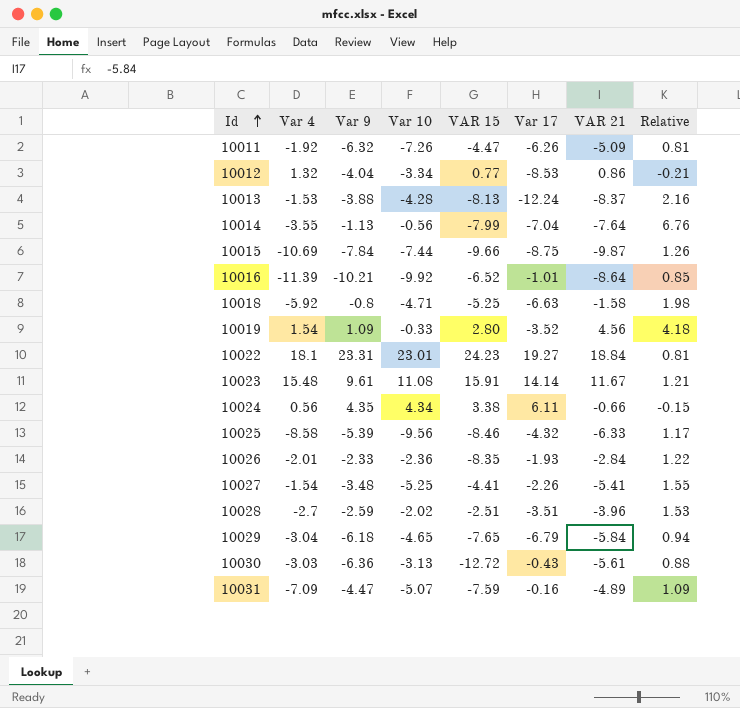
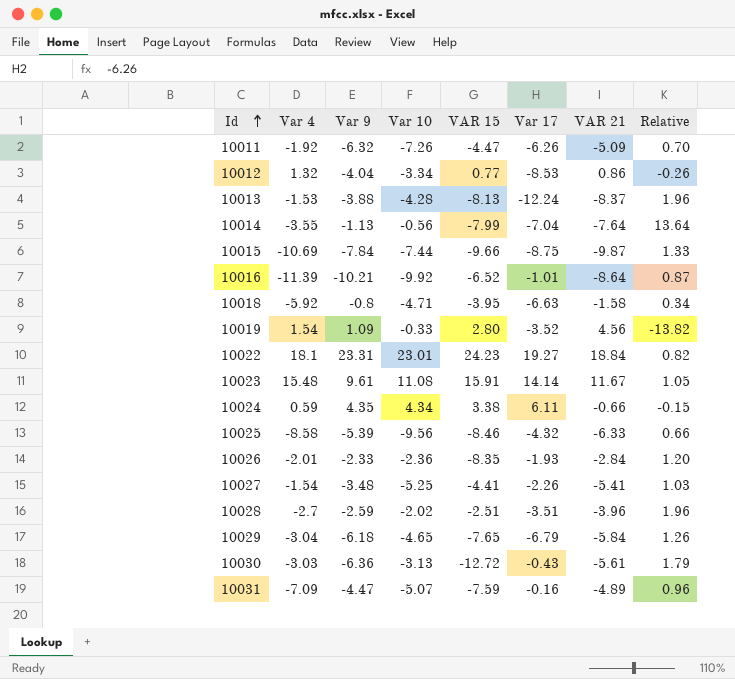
column Relative | formula: [VAR 21] / [Var 9] -> [VAR 21] / [Var 10]
10018 | VAR 15: -5.25 -> -3.95
10024 | Var 4: 0.56 -> 0.59

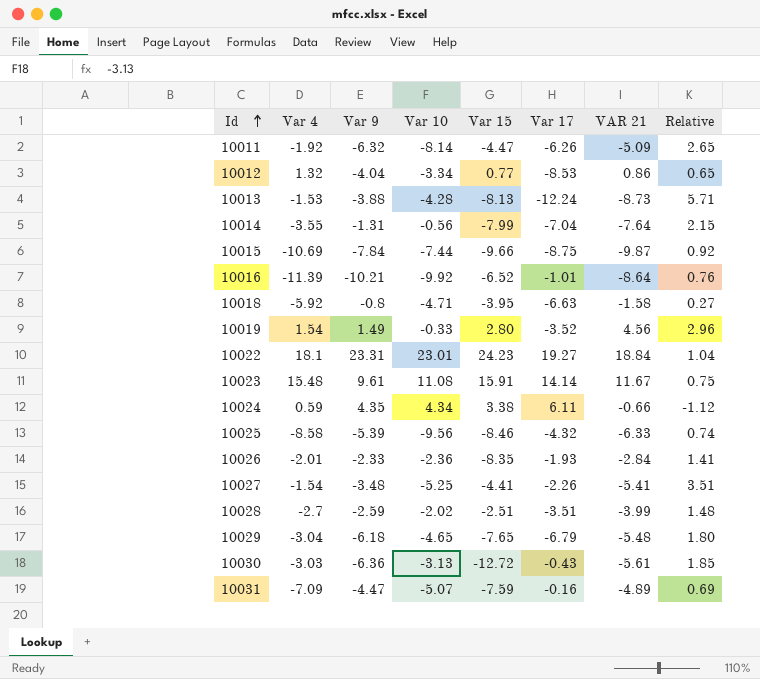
column name: VAR 15 -> Var 15
column Relative | formula: [VAR 21] / [Var 10] -> [VAR 21] / [Var 4]
10011 | Var 10: -7.26 -> -8.14
10013 | VAR 21: -8.37 -> -8.73
10014 | Var 9: -1.13 -> -1.31
10019 | Var 9: 1.09 -> 1.49
10028 | VAR 21: -3.96 -> -3.99
10029 | VAR 21: -5.84 -> -5.48

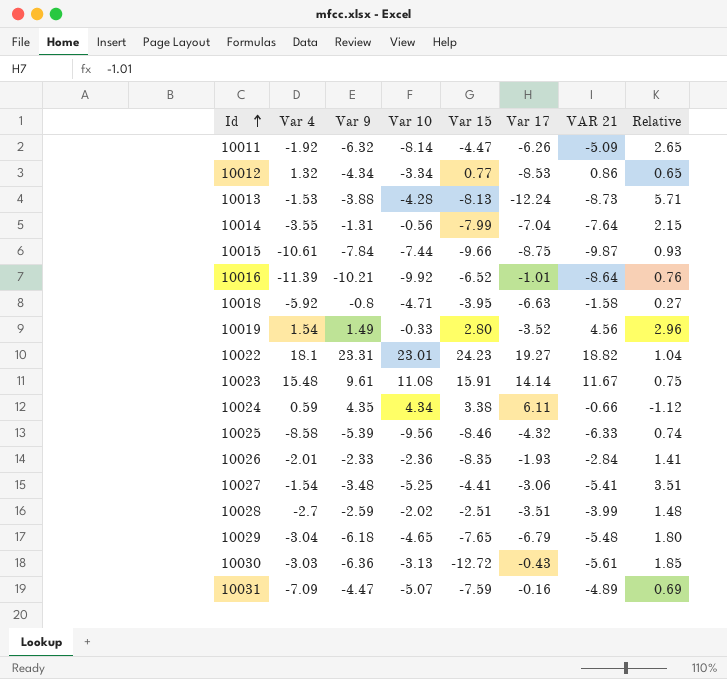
10012 | Var 9: -4.04 -> -4.34
10015 | Var 4: -10.69 -> -10.61
10015 | Relative: 0.92 -> 0.93
10022 | VAR 21: 18.84 -> 18.82
10027 | Var 17: -2.26 -> -3.06

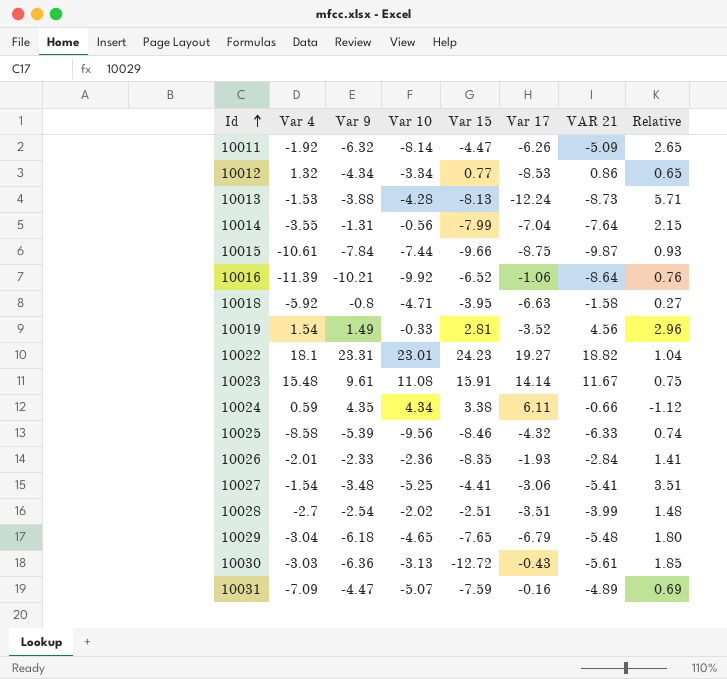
10016 | Var 17: -1.01 -> -1.06
10019 | Var 15: 2.80 -> 2.81
10028 | Var 9: -2.59 -> -2.54

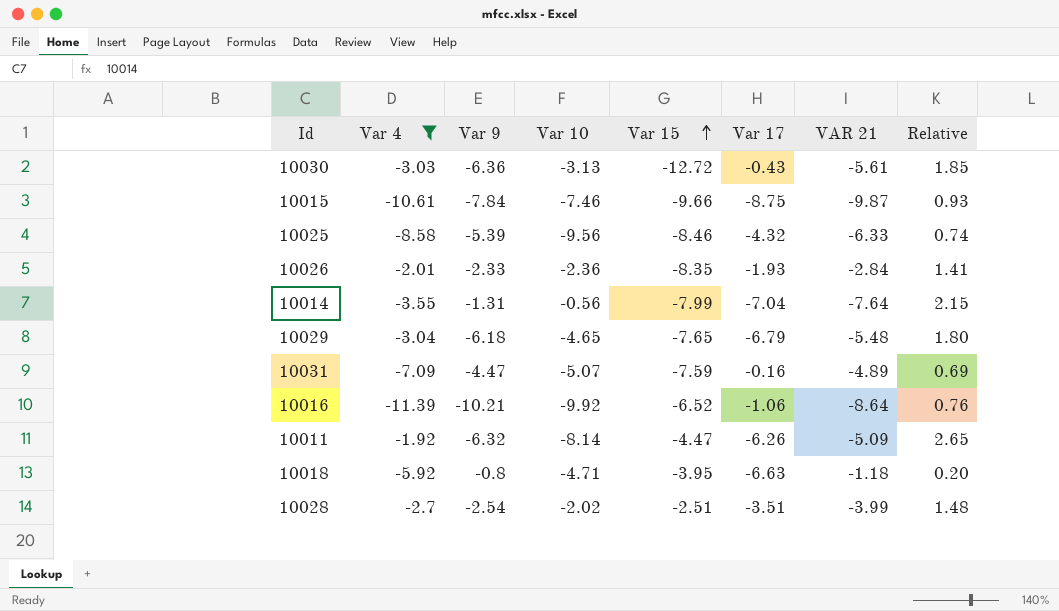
filter: none -> Var 4 <= -1.92
row order: Id ascending -> Var 15 ascending
10015 | Var 10: -7.44 -> -7.46
10018 | VAR 21: -1.58 -> -1.18
10018 | Relative: 0.27 -> 0.20

